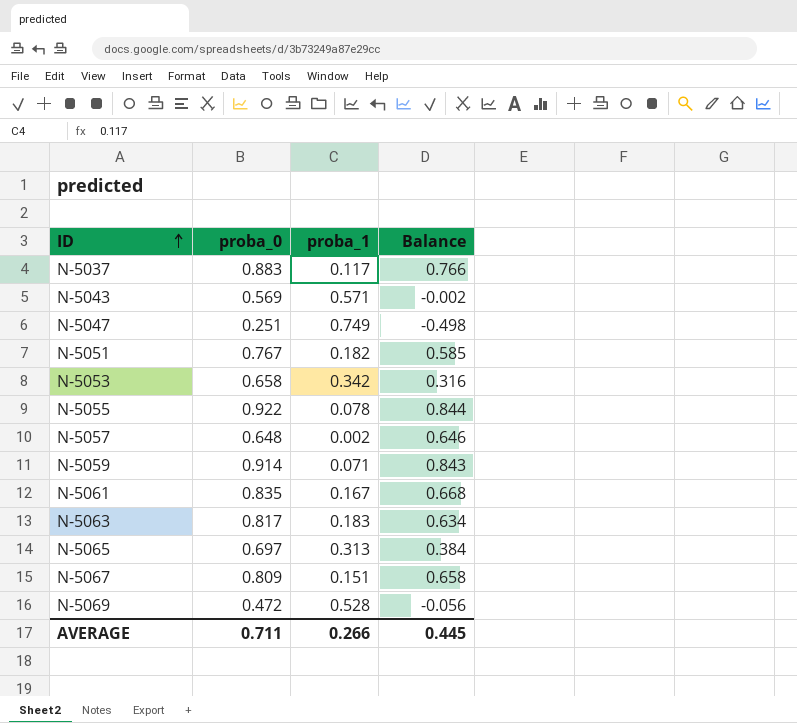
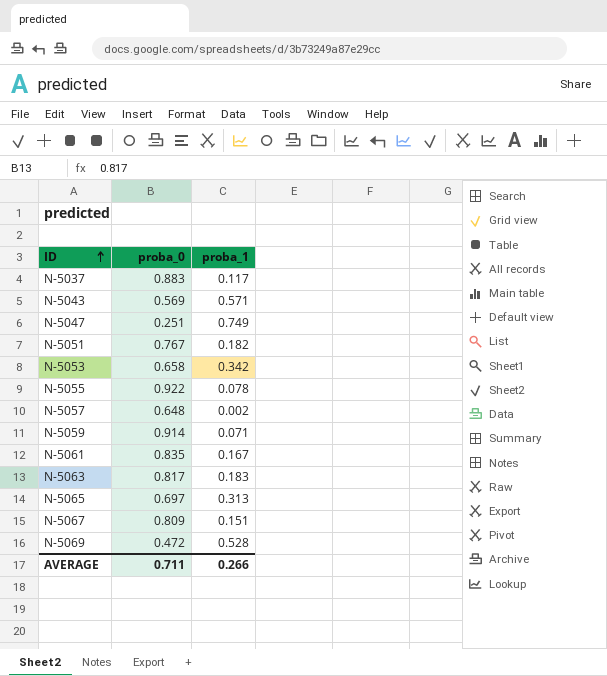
column Balance | formula: [proba_0] - [proba_1] -> none

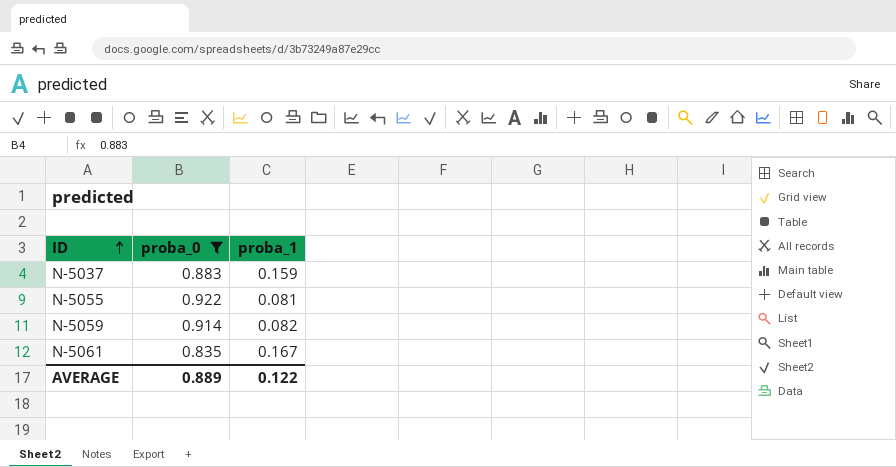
filter: none -> proba_0 >= 0.835
N-5037 | proba_1: 0.117 -> 0.159
N-5055 | proba_1: 0.078 -> 0.081
N-5059 | proba_1: 0.071 -> 0.082
AVERAGE | proba_0: 0.711 -> 0.889
AVERAGE | proba_1: 0.266 -> 0.122

